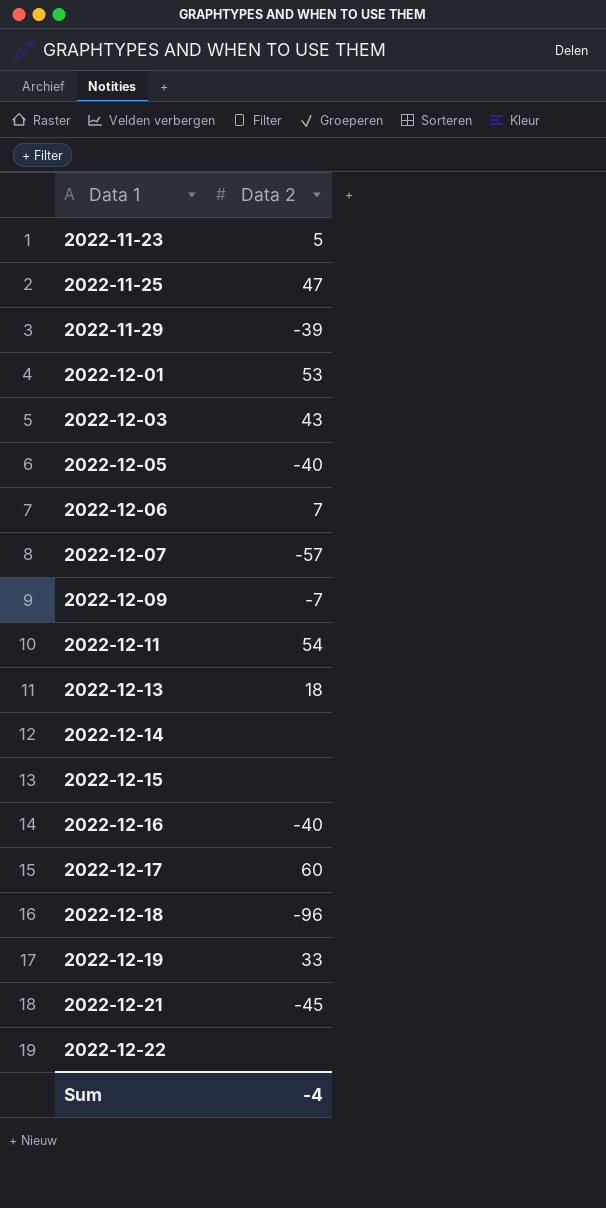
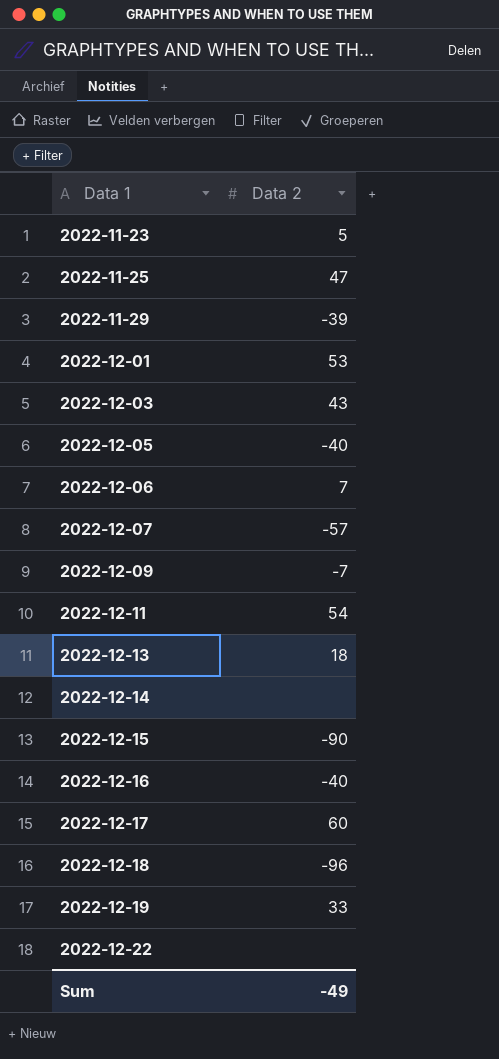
row 2022-12-21: -45 -> none
2022-12-15 | Data 2: none -> -90
Sum | Data 2: -4 -> -49

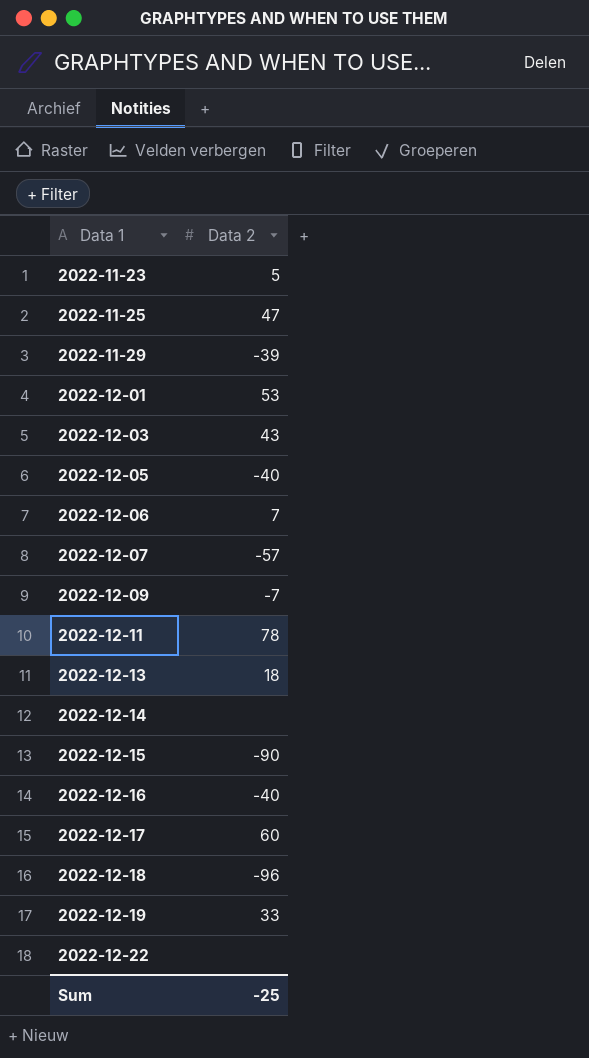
2022-12-11 | Data 2: 54 -> 78
Sum | Data 2: -49 -> -25

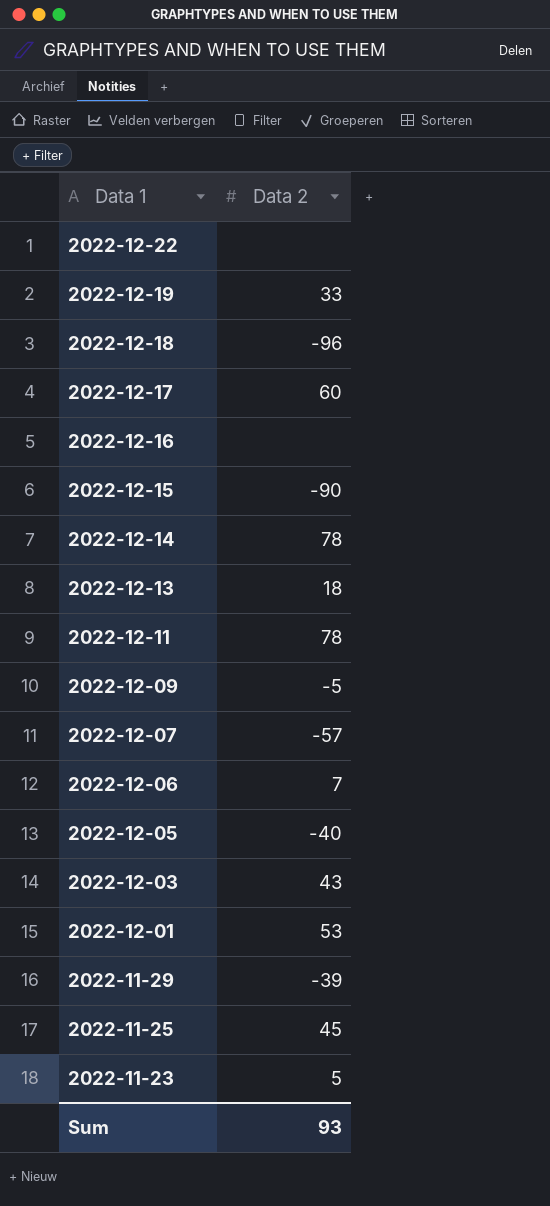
row order: Data 1 ascending -> Data 1 descending
2022-12-16 | Data 2: -40 -> none
2022-12-14 | Data 2: none -> 78
2022-12-09 | Data 2: -7 -> -5
2022-11-25 | Data 2: 47 -> 45
Sum | Data 2: -25 -> 93

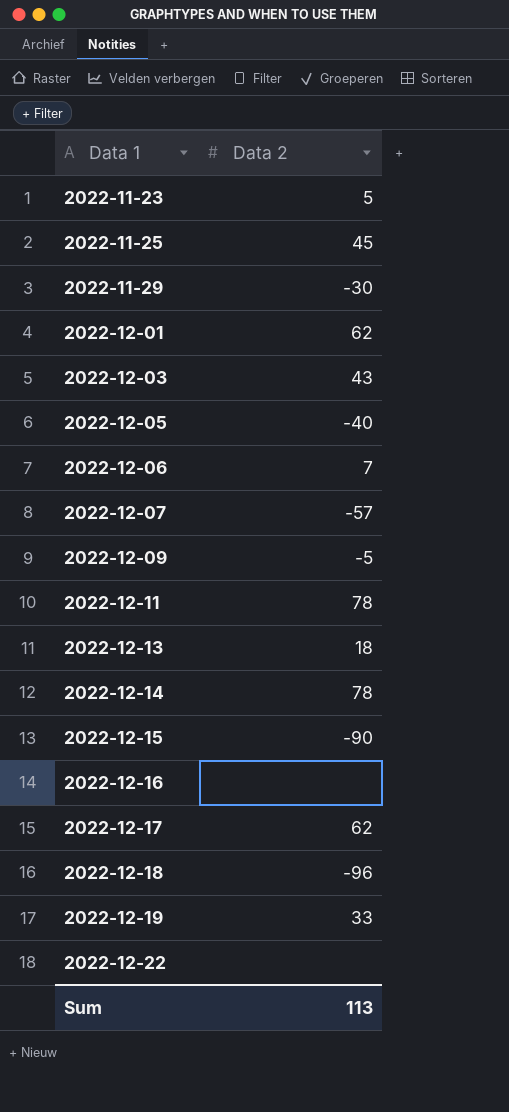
row order: Data 1 descending -> Data 1 ascending
2022-11-29 | Data 2: -39 -> -30
2022-12-01 | Data 2: 53 -> 62
2022-12-17 | Data 2: 60 -> 62
Sum | Data 2: 93 -> 113

